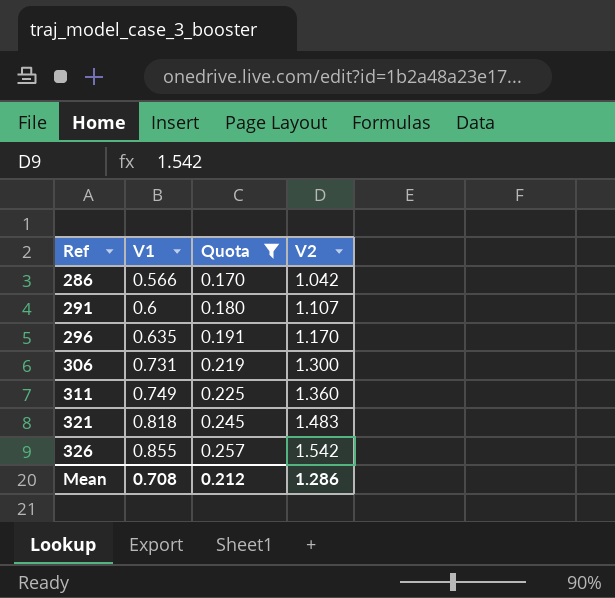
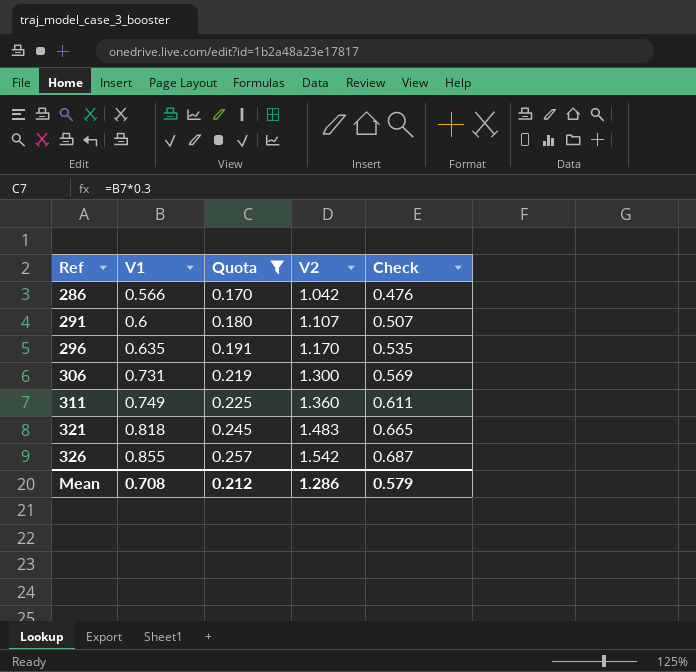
column Check | formula: none -> [V2] - [V1]

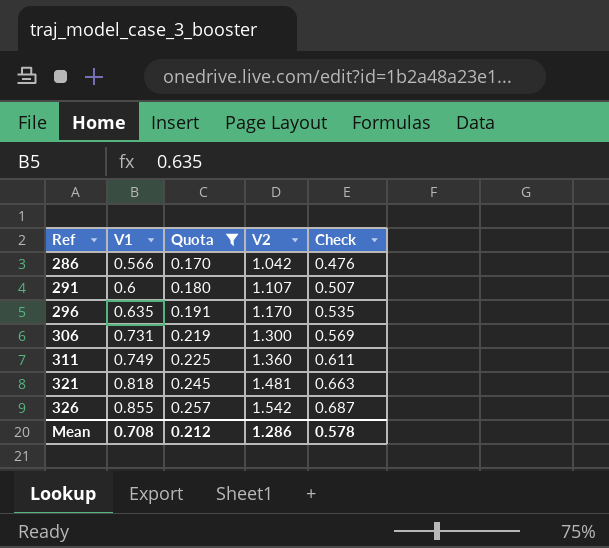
321 | V2: 1.483 -> 1.481
321 | Check: 0.665 -> 0.663
Mean | Check: 0.579 -> 0.578

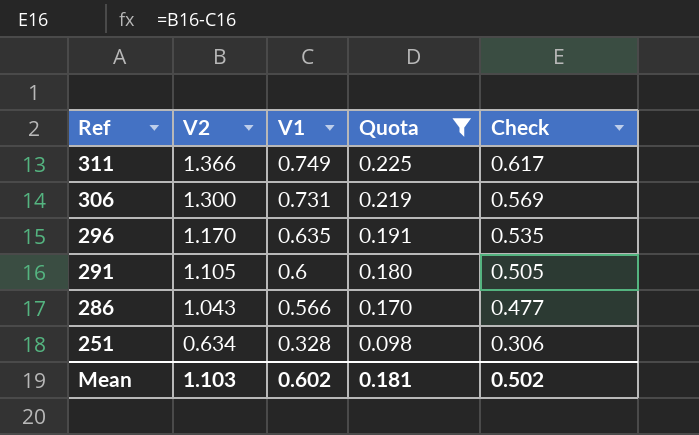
row order: Ref ascending -> Ref descending
column V2 | position: 4 -> 2
row 321: 0.818 | 0.245 | 1.481 | 0.663 -> none
row 326: 0.855 | 0.257 | 1.542 | 0.687 -> none
311 | V2: 1.360 -> 1.366
311 | Check: 0.611 -> 0.617
291 | V2: 1.107 -> 1.105
291 | Check: 0.507 -> 0.505
286 | V2: 1.042 -> 1.043
286 | Check: 0.476 -> 0.477
row 251: none -> 0.634 | 0.328 | 0.098 | 0.306
Mean | V2: 1.286 -> 1.103
Mean | V1: 0.708 -> 0.602
Mean | Quota: 0.212 -> 0.181
Mean | Check: 0.578 -> 0.502

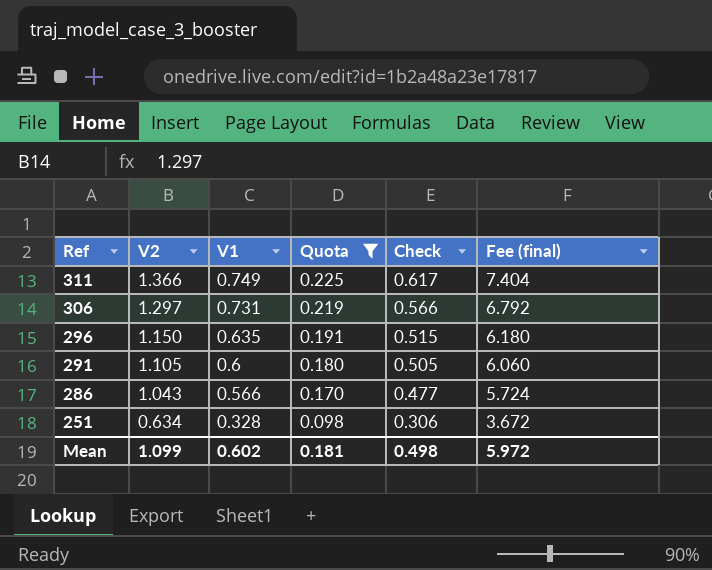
column Fee (final) | formula: none -> [Check] * 12
306 | V2: 1.300 -> 1.297
306 | Check: 0.569 -> 0.566
296 | V2: 1.170 -> 1.150
296 | Check: 0.535 -> 0.515
Mean | V2: 1.103 -> 1.099
Mean | Check: 0.502 -> 0.498

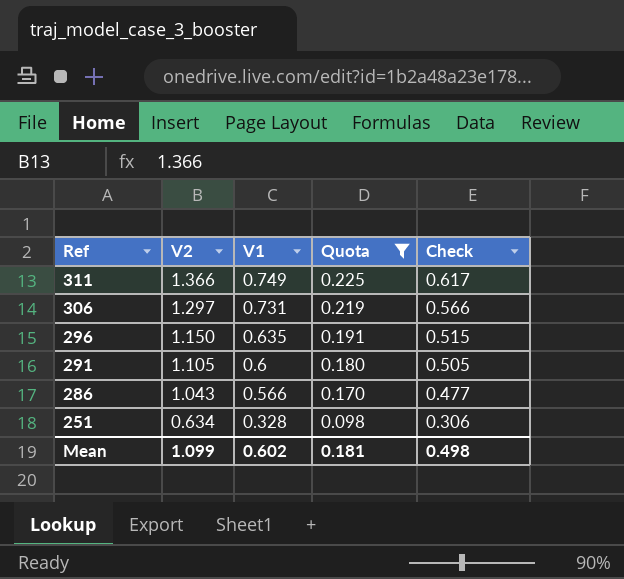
column Fee (final) | formula: [Check] * 12 -> none

